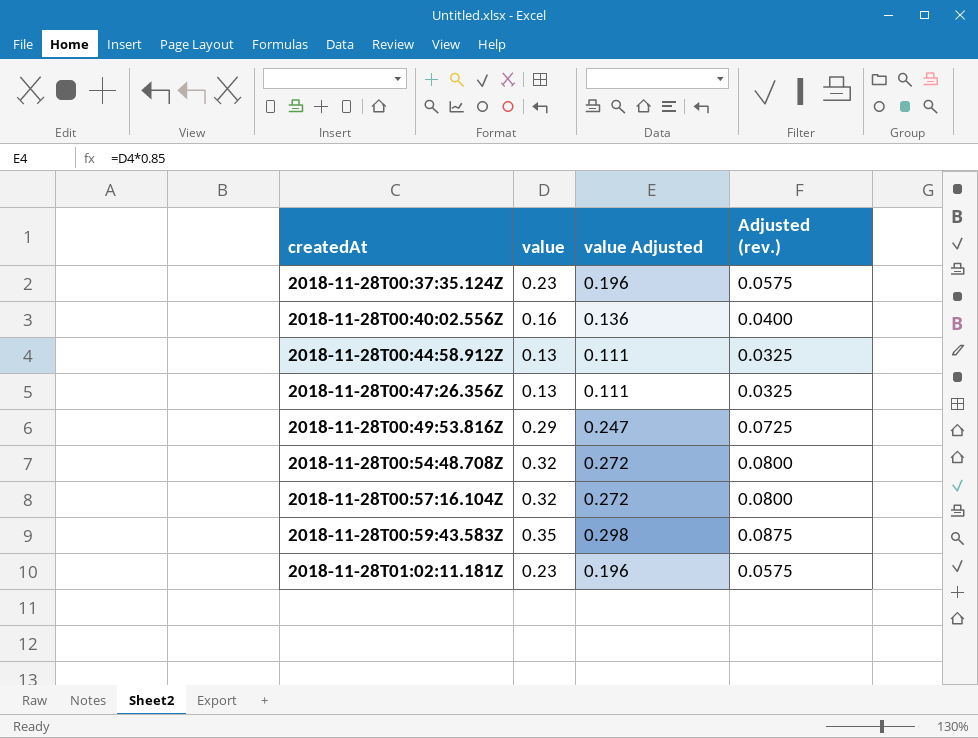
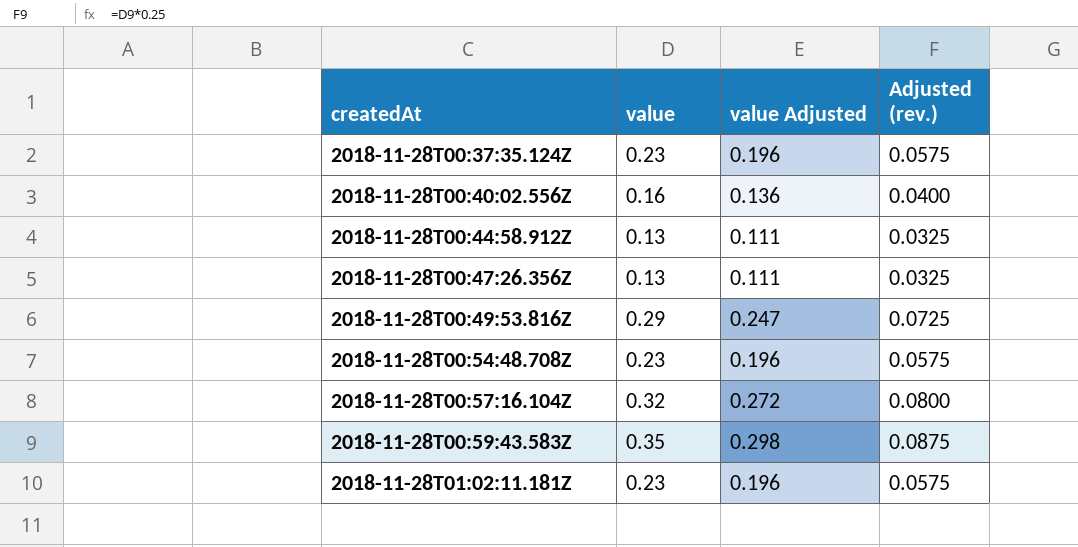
2018-11-28T00:54:48.708Z | value: 0.32 -> 0.23
2018-11-28T00:54:48.708Z | value Adjusted: 0.272 -> 0.196
2018-11-28T00:54:48.708Z | Adjusted (rev.): 0.0800 -> 0.0575

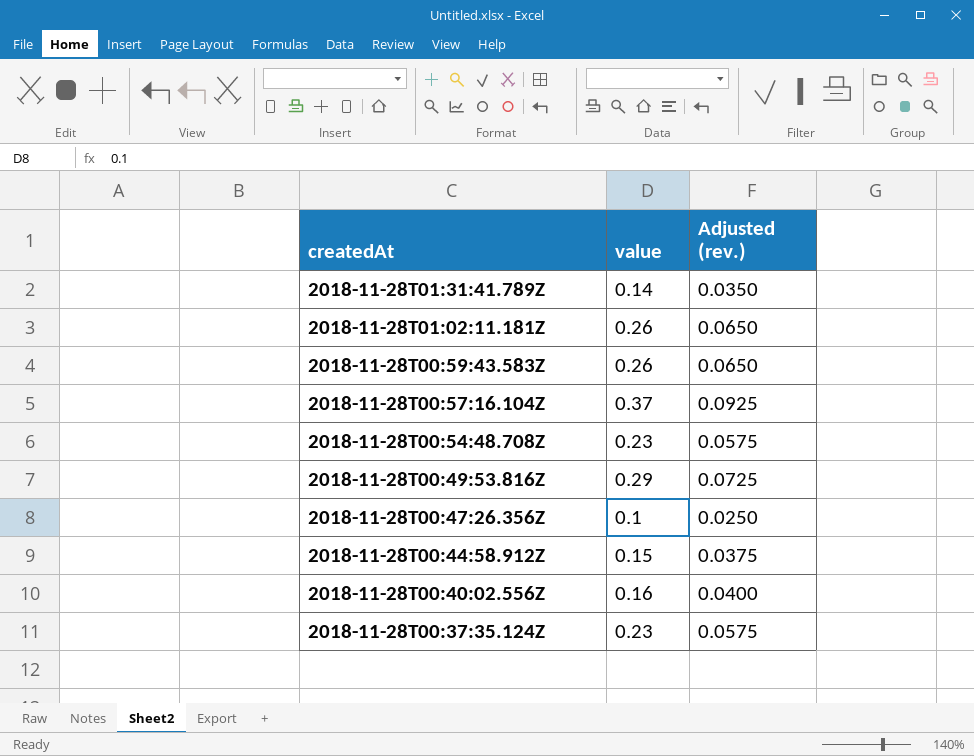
row order: createdAt ascending -> createdAt descending
column value Adjusted | formula: [value] * 0.85 -> none
row 2018-11-28T01:31:41.789Z: none -> 0.14 | 0.0350
2018-11-28T01:02:11.181Z | value: 0.23 -> 0.26
2018-11-28T01:02:11.181Z | Adjusted (rev.): 0.0575 -> 0.0650
2018-11-28T00:59:43.583Z | value: 0.35 -> 0.26
2018-11-28T00:59:43.583Z | Adjusted (rev.): 0.0875 -> 0.0650
2018-11-28T00:57:16.104Z | value: 0.32 -> 0.37
2018-11-28T00:57:16.104Z | Adjusted (rev.): 0.0800 -> 0.0925
2018-11-28T00:47:26.356Z | value: 0.13 -> 0.1
2018-11-28T00:47:26.356Z | Adjusted (rev.): 0.0325 -> 0.0250
2018-11-28T00:44:58.912Z | value: 0.13 -> 0.15
2018-11-28T00:44:58.912Z | Adjusted (rev.): 0.0325 -> 0.0375

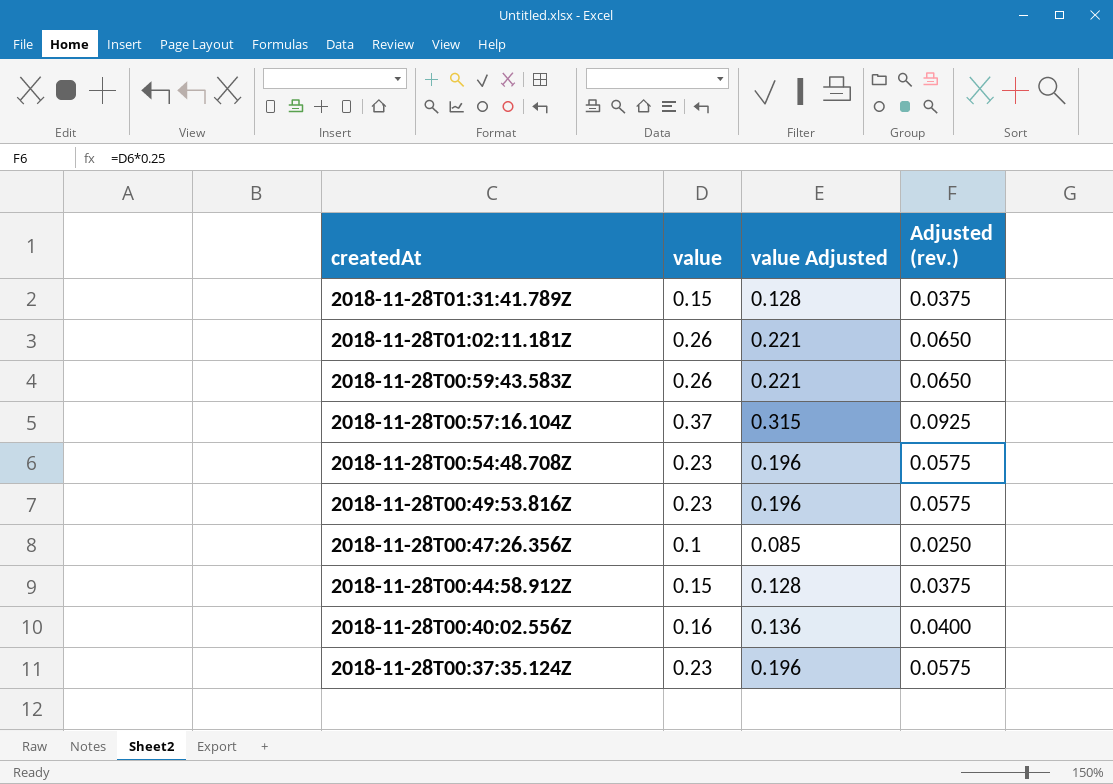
column value Adjusted | formula: none -> [value] * 0.85
2018-11-28T01:31:41.789Z | value: 0.14 -> 0.15
2018-11-28T01:31:41.789Z | Adjusted (rev.): 0.0350 -> 0.0375
2018-11-28T00:49:53.816Z | value: 0.29 -> 0.23
2018-11-28T00:49:53.816Z | Adjusted (rev.): 0.0725 -> 0.0575

